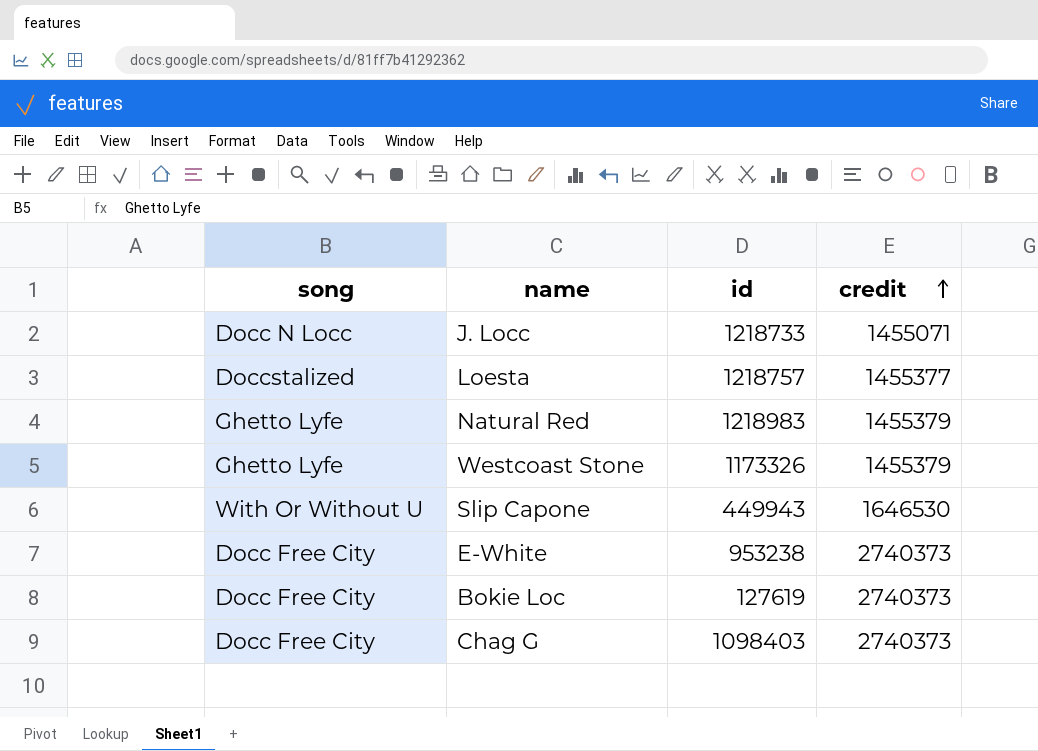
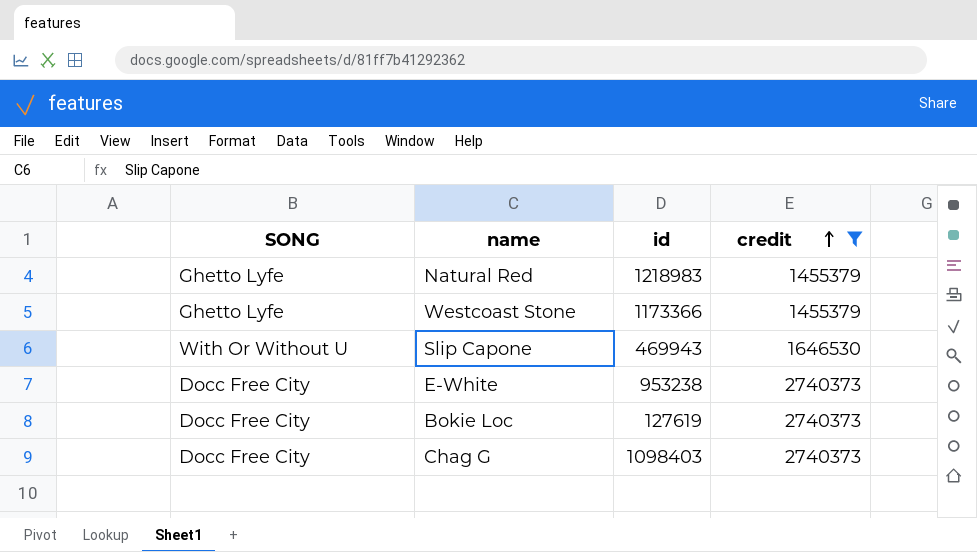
filter: none -> credit >= 1455379
column name: song -> SONG
Westcoast Stone | id: 1173326 -> 1173366
Slip Capone | id: 449943 -> 469943

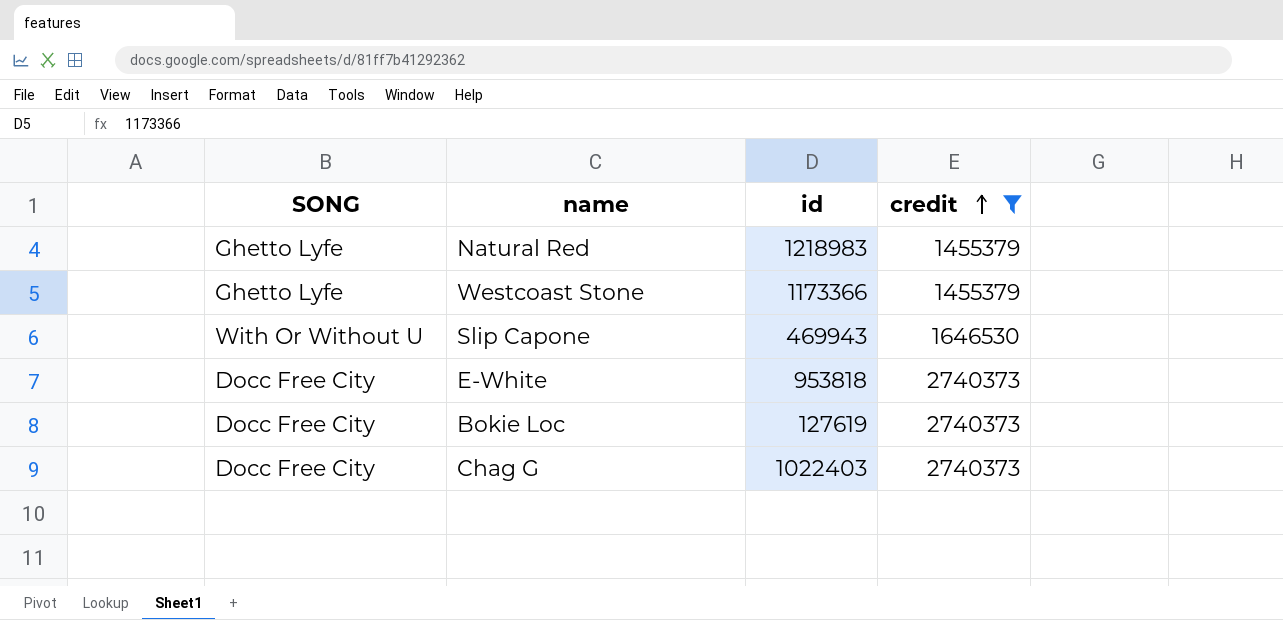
E‐White | id: 953238 -> 953818
Chag G | id: 1098403 -> 1022403

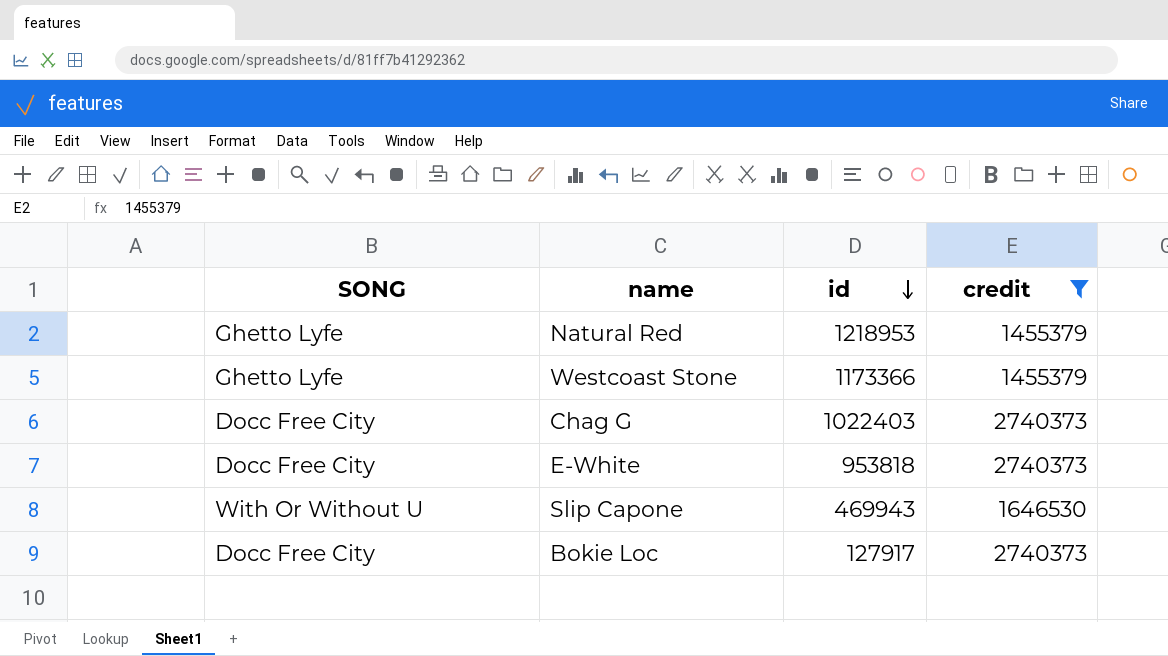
row order: credit ascending -> id descending
Natural Red | id: 1218983 -> 1218953
Bokie Loc | id: 127619 -> 127917

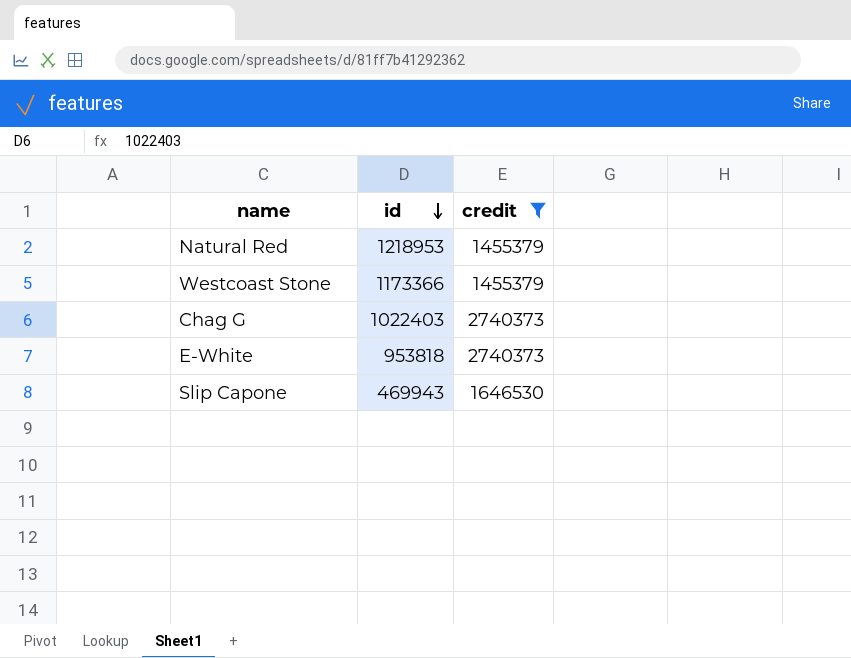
column SONG | position: 1 -> none
row Bokie Loc: Docc Free City | 127917 | 2740373 -> none

